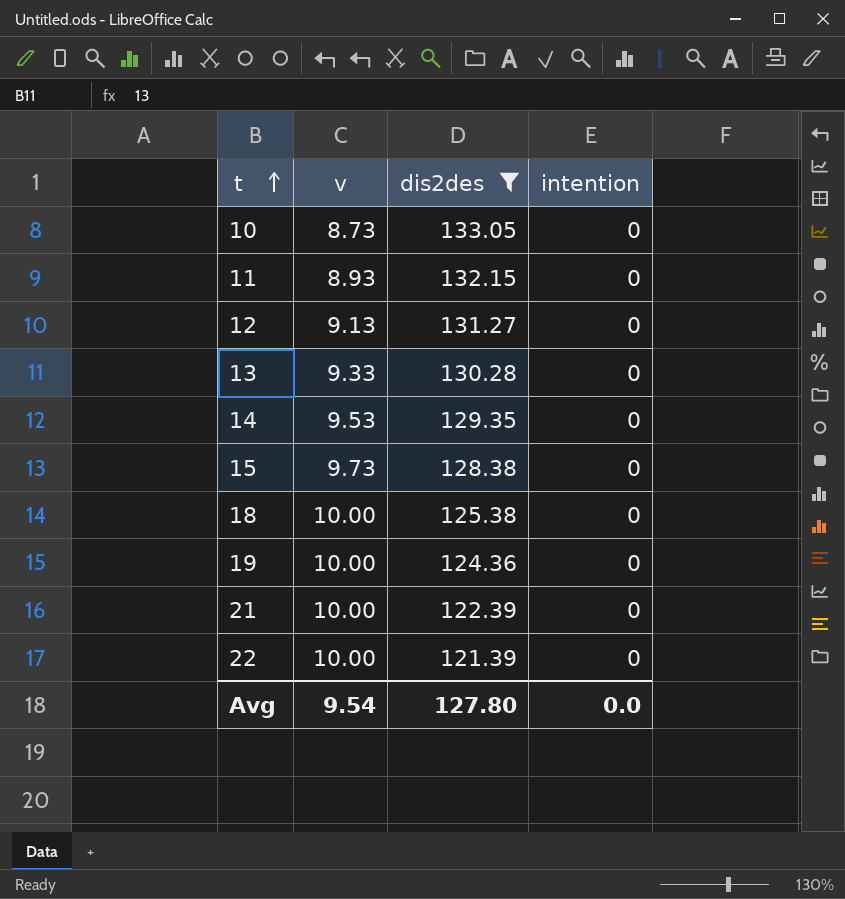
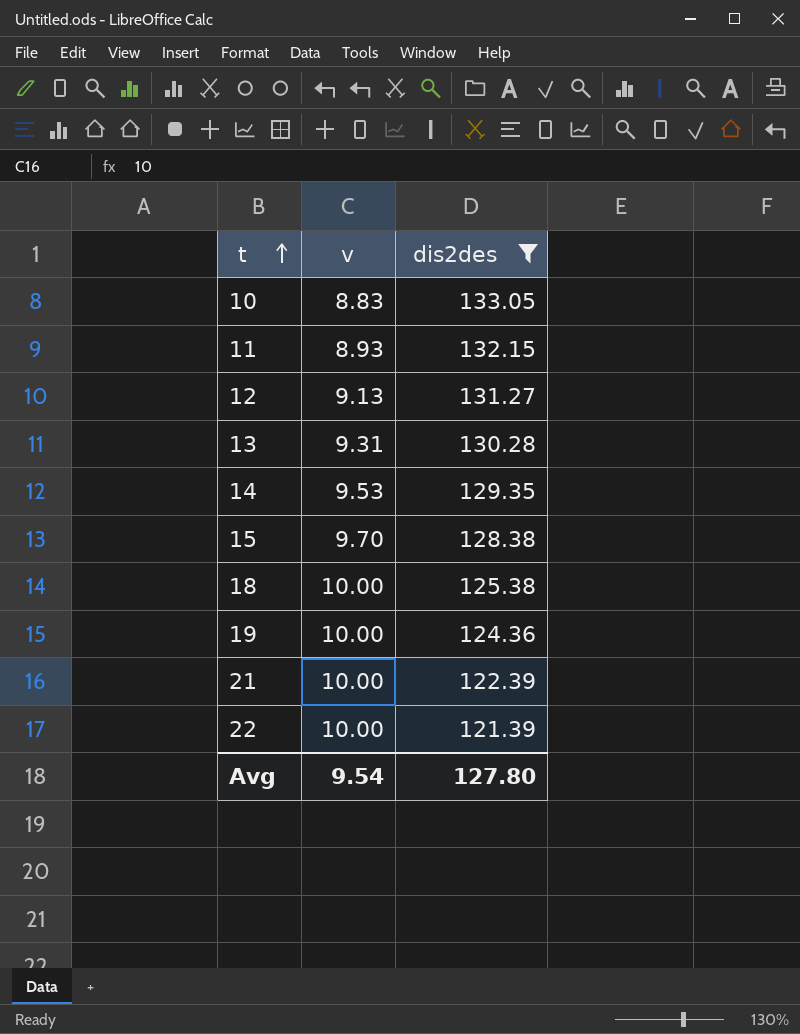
column intention | position: 4 -> none
10 | v: 8.73 -> 8.83
13 | v: 9.33 -> 9.31
15 | v: 9.73 -> 9.70

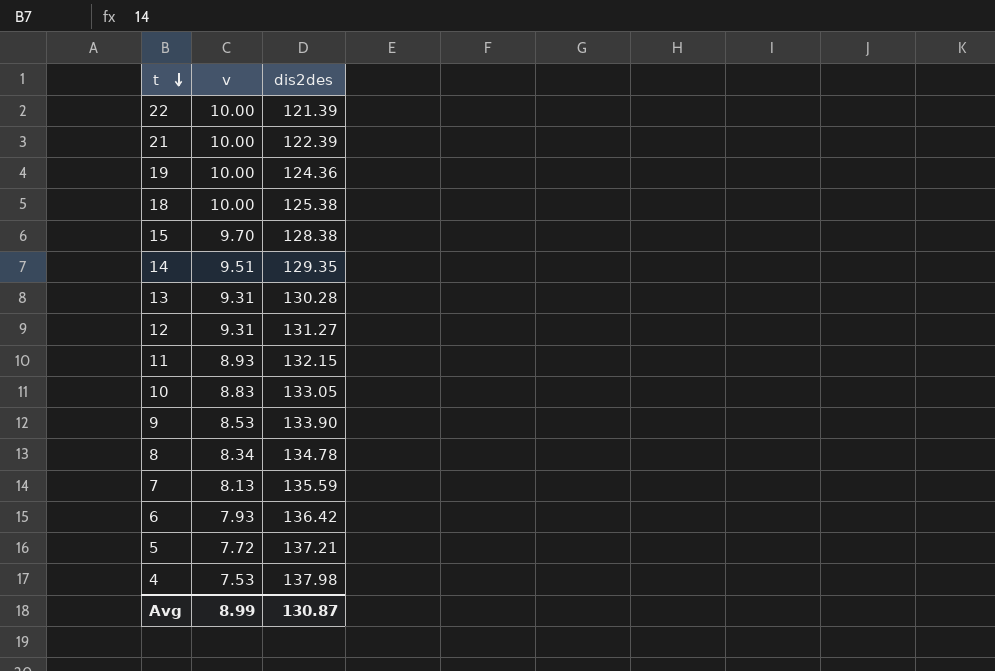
filter: dis2des <= 133.05 -> none
row order: t ascending -> t descending
14 | v: 9.53 -> 9.51
12 | v: 9.13 -> 9.31
Avg | v: 9.54 -> 8.99
Avg | dis2des: 127.80 -> 130.87

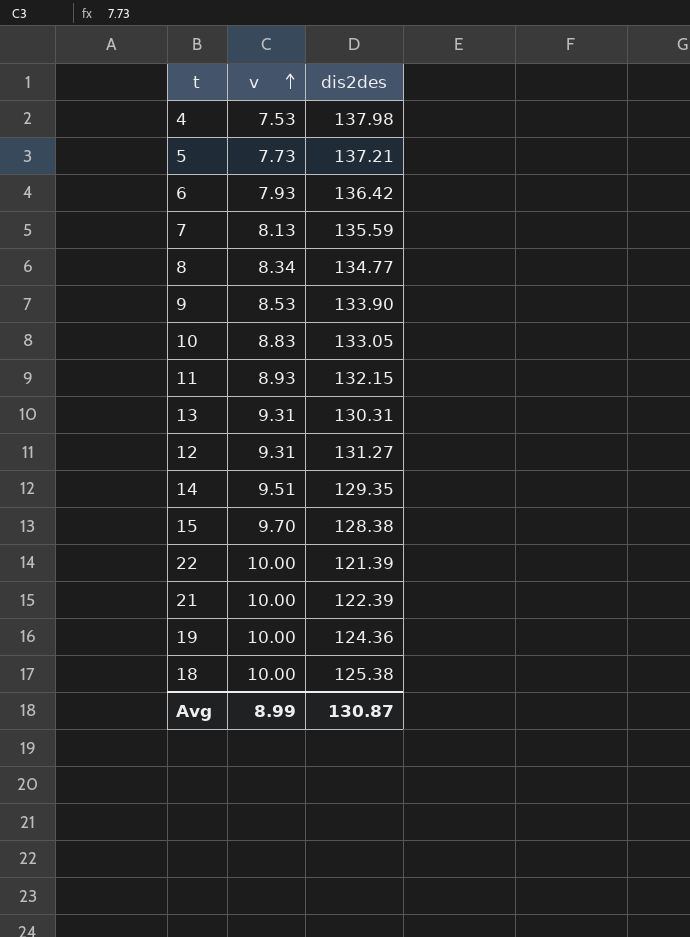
row order: t descending -> v ascending
5 | v: 7.72 -> 7.73
8 | dis2des: 134.78 -> 134.77
13 | dis2des: 130.28 -> 130.31

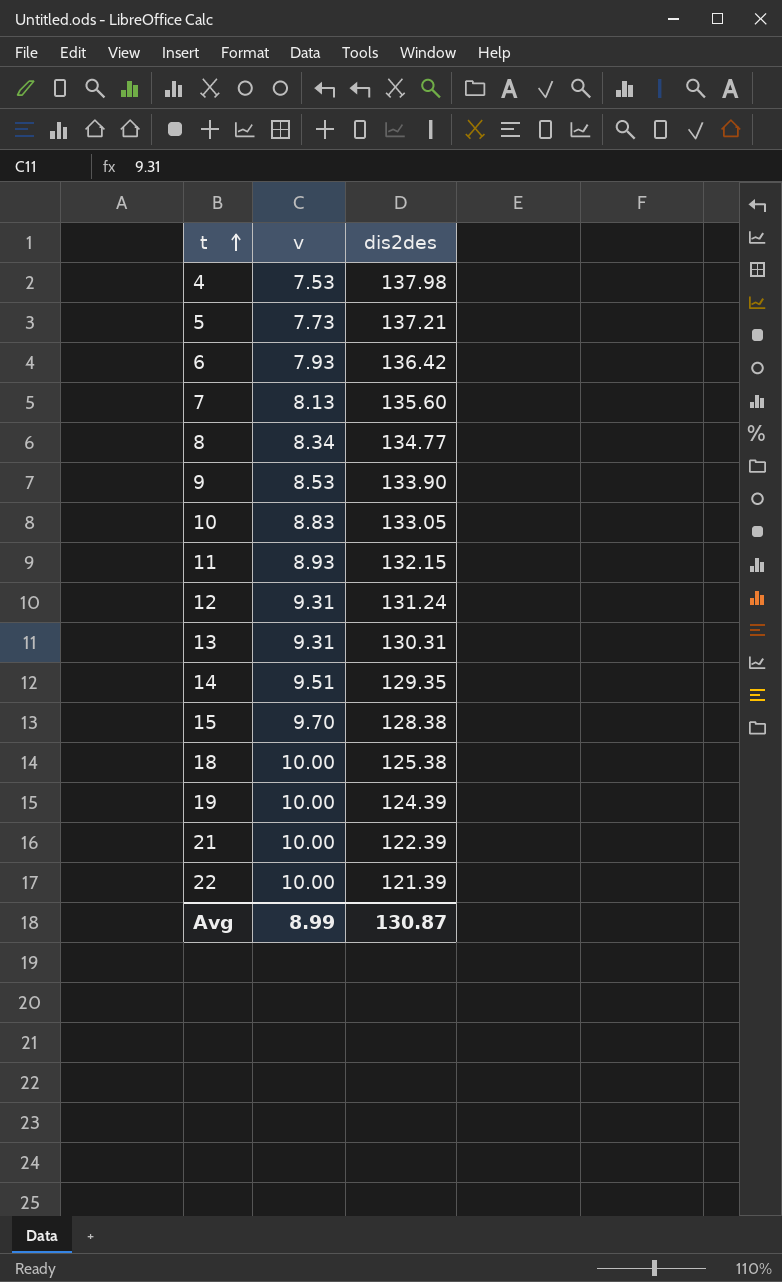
row order: v ascending -> t ascending
7 | dis2des: 135.59 -> 135.60
12 | dis2des: 131.27 -> 131.24
19 | dis2des: 124.36 -> 124.39

